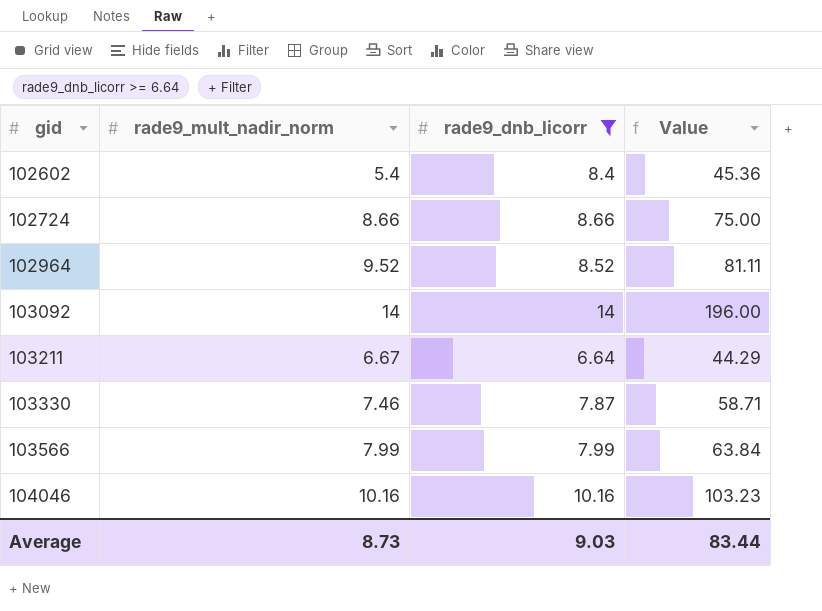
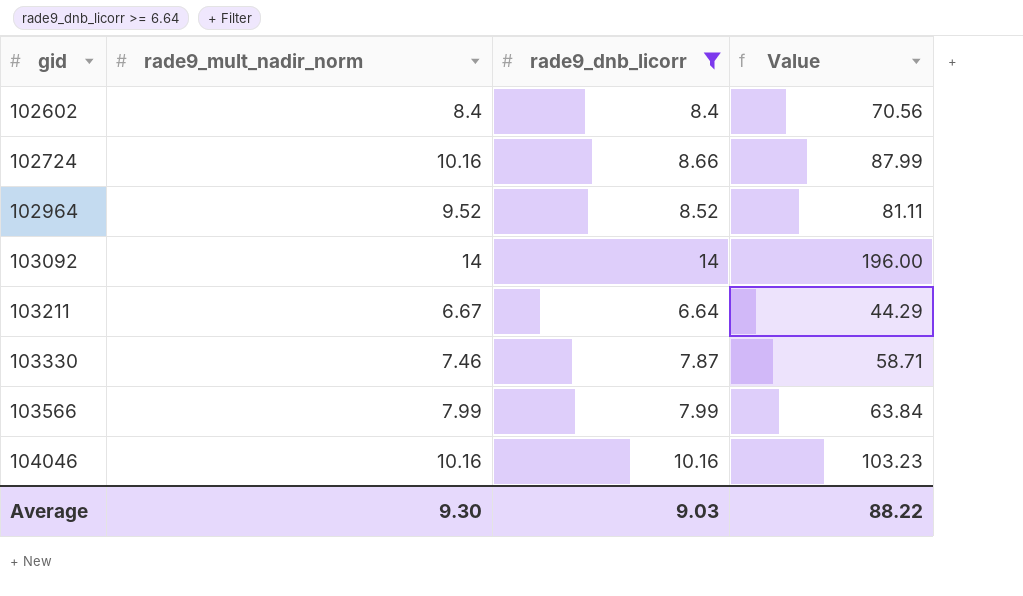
102602 | rade9_mult_nadir_norm: 5.4 -> 8.4
102602 | Value: 45.36 -> 70.56
102724 | rade9_mult_nadir_norm: 8.66 -> 10.16
102724 | Value: 75.00 -> 87.99
Average | rade9_mult_nadir_norm: 8.73 -> 9.30
Average | Value: 83.44 -> 88.22

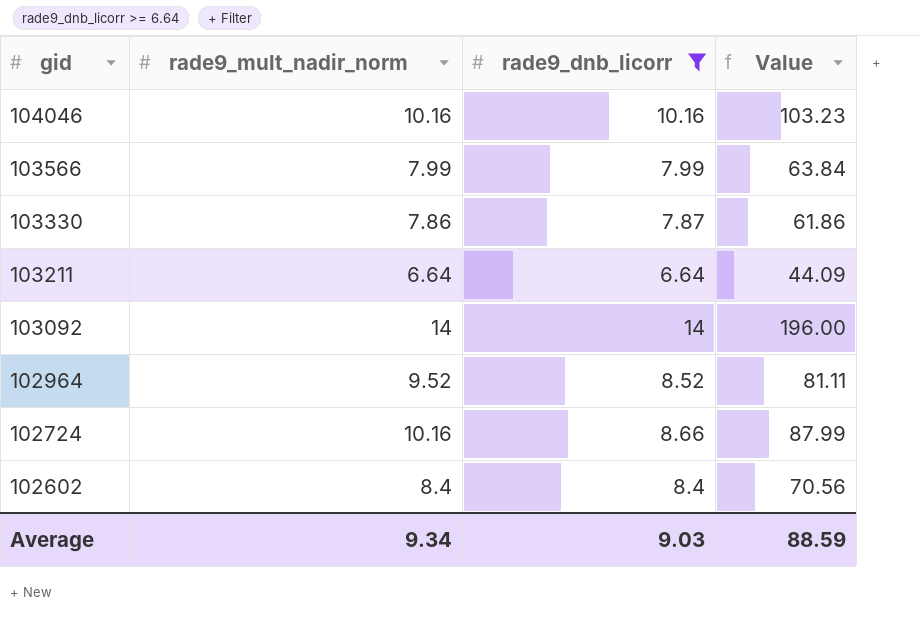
row order: gid ascending -> gid descending
103330 | rade9_mult_nadir_norm: 7.46 -> 7.86
103330 | Value: 58.71 -> 61.86
103211 | rade9_mult_nadir_norm: 6.67 -> 6.64
103211 | Value: 44.29 -> 44.09
Average | rade9_mult_nadir_norm: 9.30 -> 9.34
Average | Value: 88.22 -> 88.59

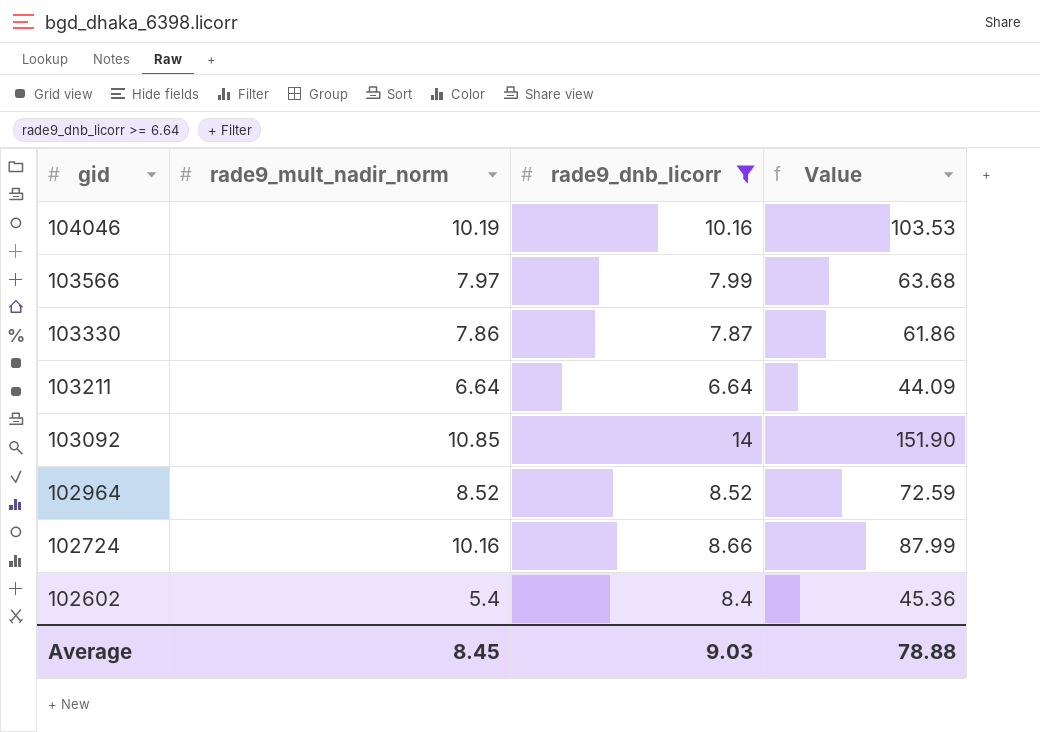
104046 | rade9_mult_nadir_norm: 10.16 -> 10.19
104046 | Value: 103.23 -> 103.53
103566 | rade9_mult_nadir_norm: 7.99 -> 7.97
103566 | Value: 63.84 -> 63.68
103092 | rade9_mult_nadir_norm: 14 -> 10.85
103092 | Value: 196.00 -> 151.90
102964 | rade9_mult_nadir_norm: 9.52 -> 8.52
102964 | Value: 81.11 -> 72.59
102602 | rade9_mult_nadir_norm: 8.4 -> 5.4
102602 | Value: 70.56 -> 45.36
Average | rade9_mult_nadir_norm: 9.34 -> 8.45
Average | Value: 88.59 -> 78.88

